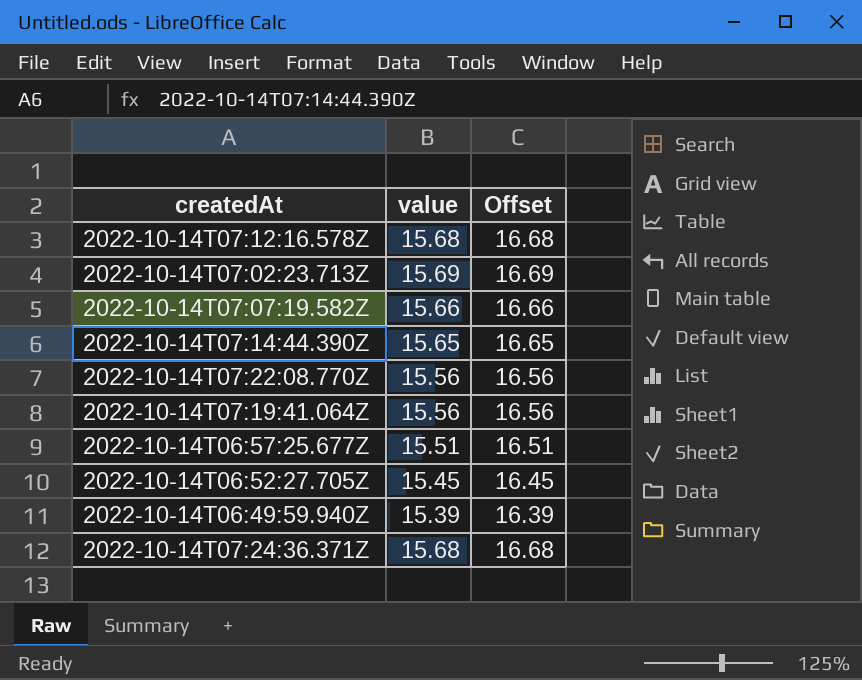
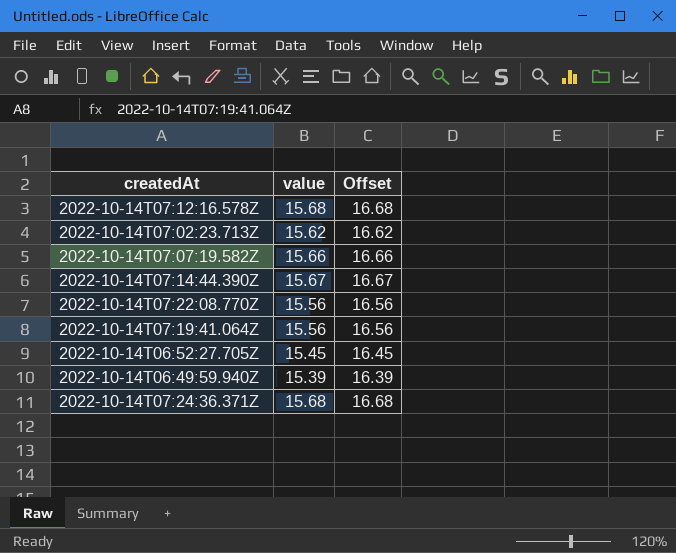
row 2022-10-14T06:57:25.677Z: 15.51 | 16.51 -> none
2022-10-14T07:02:23.713Z | value: 15.69 -> 15.62
2022-10-14T07:02:23.713Z | Offset: 16.69 -> 16.62
2022-10-14T07:14:44.390Z | value: 15.65 -> 15.67
2022-10-14T07:14:44.390Z | Offset: 16.65 -> 16.67

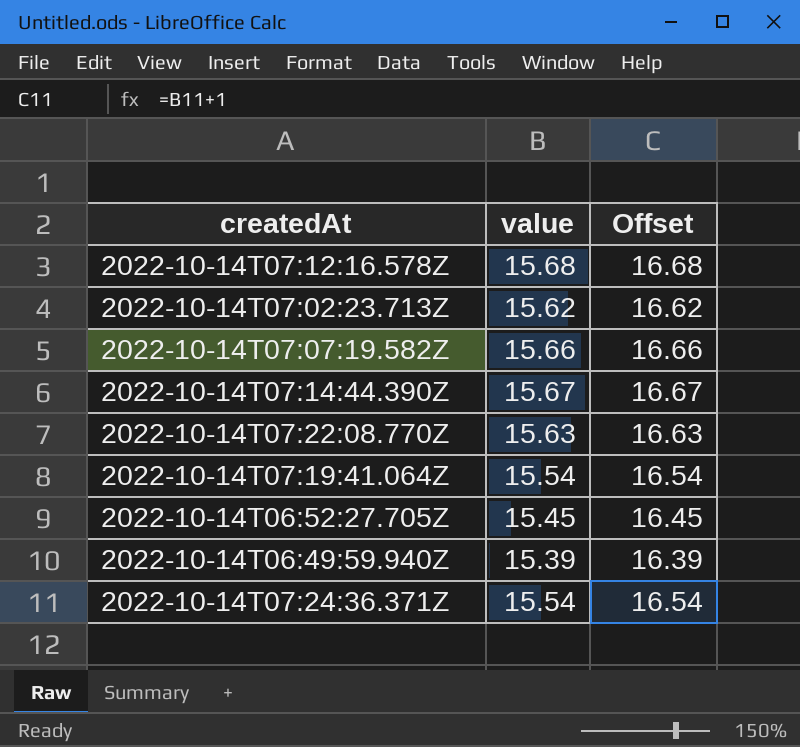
2022-10-14T07:22:08.770Z | value: 15.56 -> 15.63
2022-10-14T07:22:08.770Z | Offset: 16.56 -> 16.63
2022-10-14T07:19:41.064Z | value: 15.56 -> 15.54
2022-10-14T07:19:41.064Z | Offset: 16.56 -> 16.54
2022-10-14T07:24:36.371Z | value: 15.68 -> 15.54
2022-10-14T07:24:36.371Z | Offset: 16.68 -> 16.54

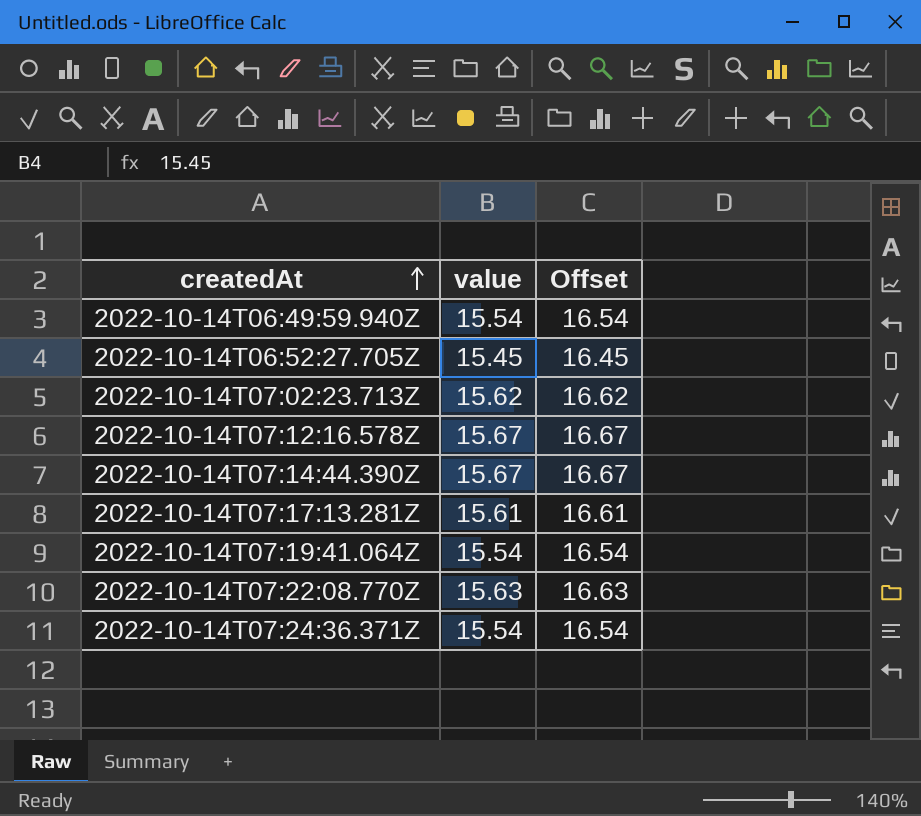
row order: none -> createdAt ascending
row 2022-10-14T07:07:19.582Z: 15.66 | 16.66 -> none
2022-10-14T06:49:59.940Z | value: 15.39 -> 15.54
2022-10-14T06:49:59.940Z | Offset: 16.39 -> 16.54
2022-10-14T07:12:16.578Z | value: 15.68 -> 15.67
2022-10-14T07:12:16.578Z | Offset: 16.68 -> 16.67
row 2022-10-14T07:17:13.281Z: none -> 15.61 | 16.61

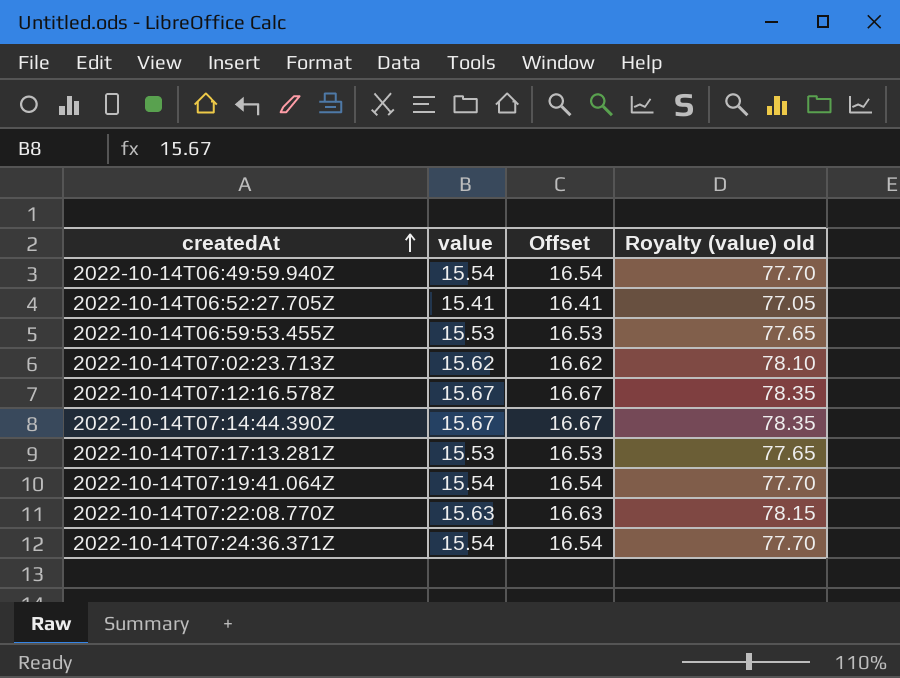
column Royalty (value) old | formula: none -> [value] * 5
2022-10-14T06:52:27.705Z | value: 15.45 -> 15.41
2022-10-14T06:52:27.705Z | Offset: 16.45 -> 16.41
row 2022-10-14T06:59:53.455Z: none -> 15.53 | 16.53 | 77.65
2022-10-14T07:17:13.281Z | value: 15.61 -> 15.53
2022-10-14T07:17:13.281Z | Offset: 16.61 -> 16.53

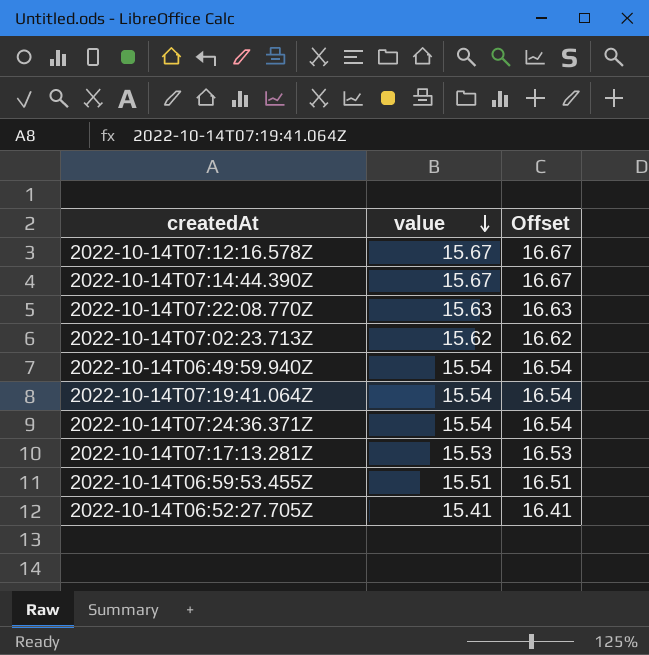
row order: createdAt ascending -> value descending
column Royalty (value) old | formula: [value] * 5 -> none
2022-10-14T06:59:53.455Z | value: 15.53 -> 15.51
2022-10-14T06:59:53.455Z | Offset: 16.53 -> 16.51

